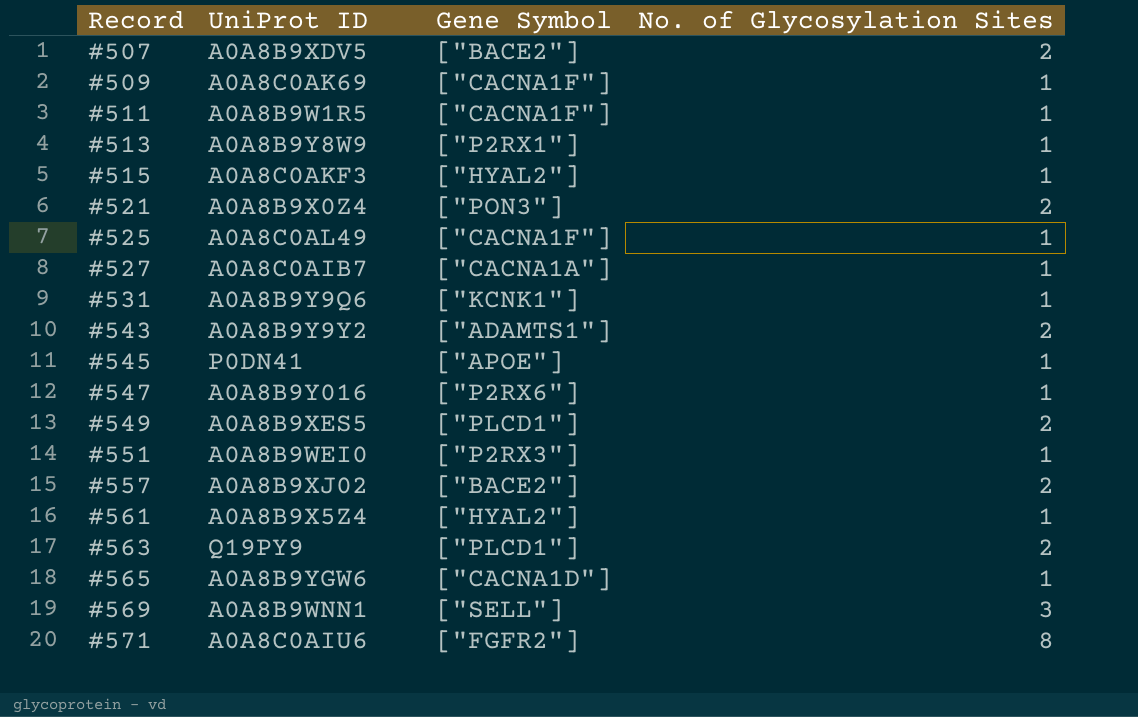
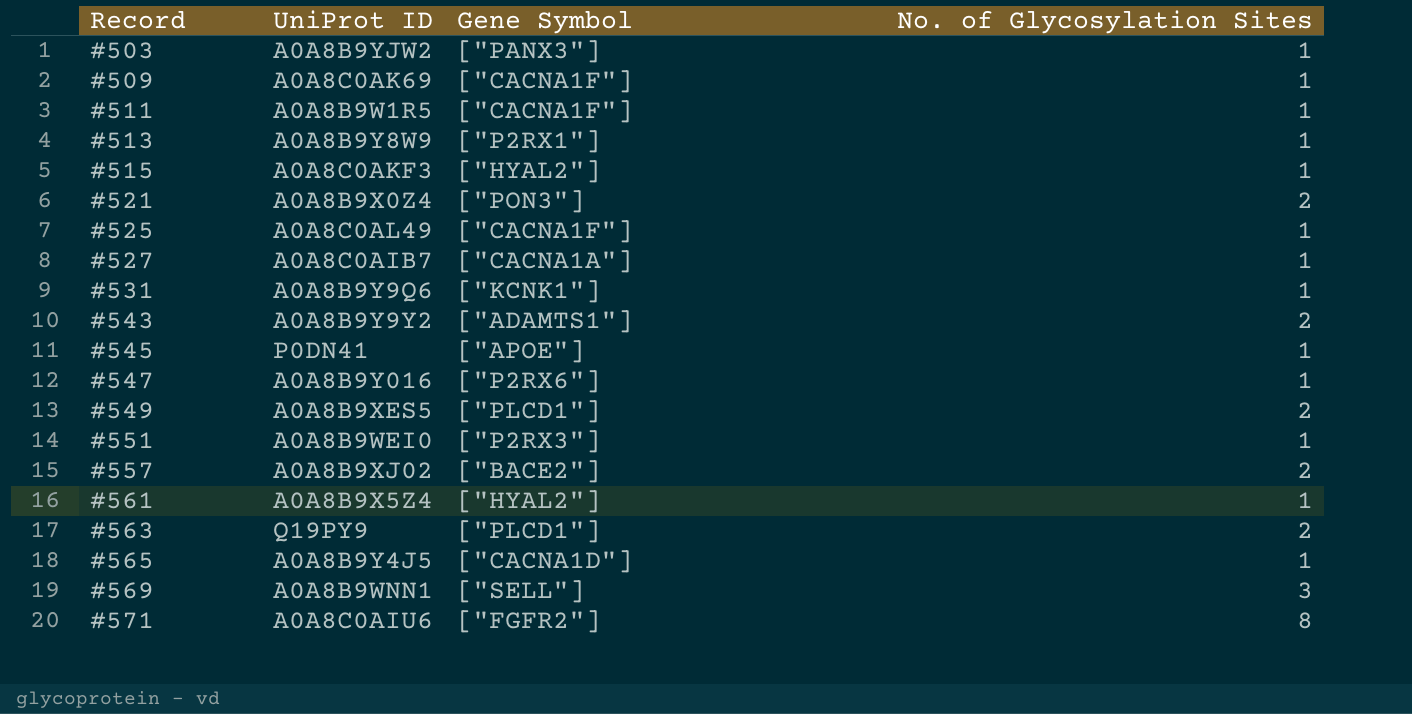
row #507: A0A8B9XDV5 | ["BACE2"] | 2 -> none
row #503: none -> A0A8B9YJW2 | ["PANX3"] | 1
#565 | UniProt ID: A0A8B9YGW6 -> A0A8B9Y4J5

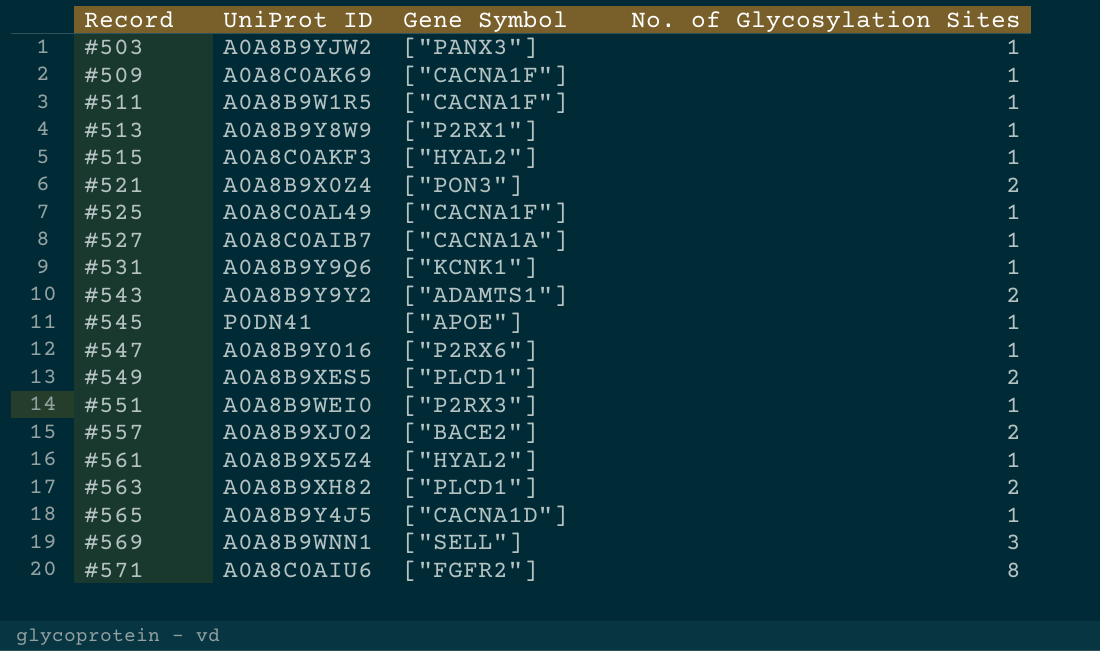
#563 | UniProt ID: Q19PY9 -> A0A8B9XH82

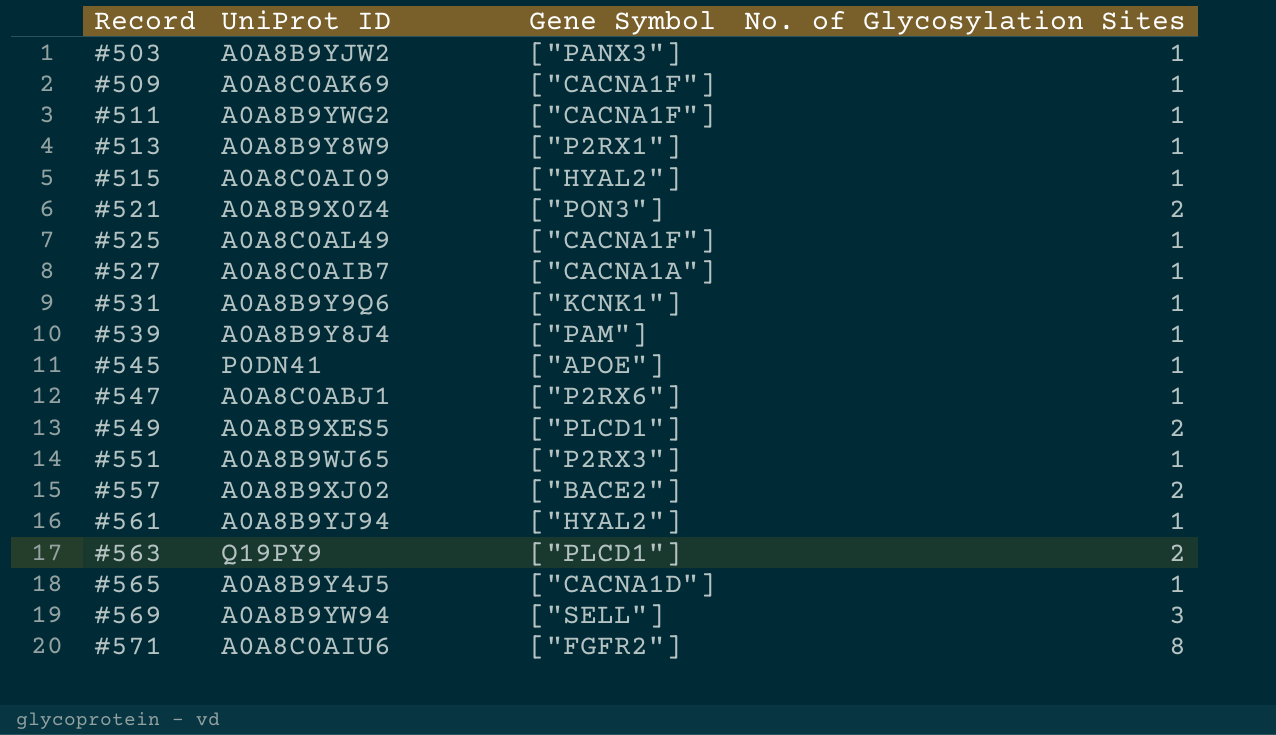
row #543: A0A8B9Y9Y2 | ["ADAMTS1"] | 2 -> none
#511 | UniProt ID: A0A8B9W1R5 -> A0A8B9YWG2
#515 | UniProt ID: A0A8C0AKF3 -> A0A8C0AI09
row #539: none -> A0A8B9Y8J4 | ["PAM"] | 1
#547 | UniProt ID: A0A8B9Y016 -> A0A8C0ABJ1
#551 | UniProt ID: A0A8B9WEI0 -> A0A8B9WJ65
#561 | UniProt ID: A0A8B9X5Z4 -> A0A8B9YJ94
#563 | UniProt ID: A0A8B9XH82 -> Q19PY9
#569 | UniProt ID: A0A8B9WNN1 -> A0A8B9YW94

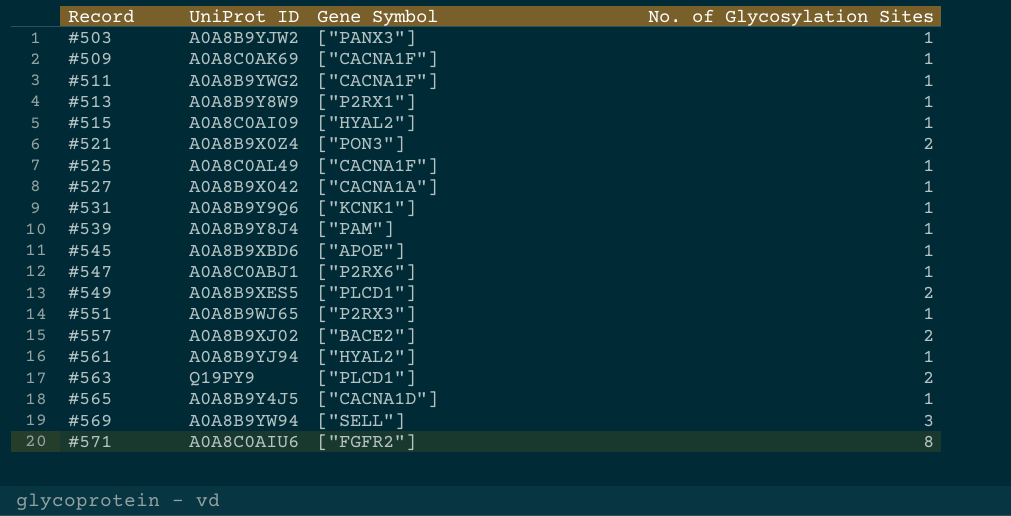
#527 | UniProt ID: A0A8C0AIB7 -> A0A8B9X042
#545 | UniProt ID: P0DN41 -> A0A8B9XBD6

